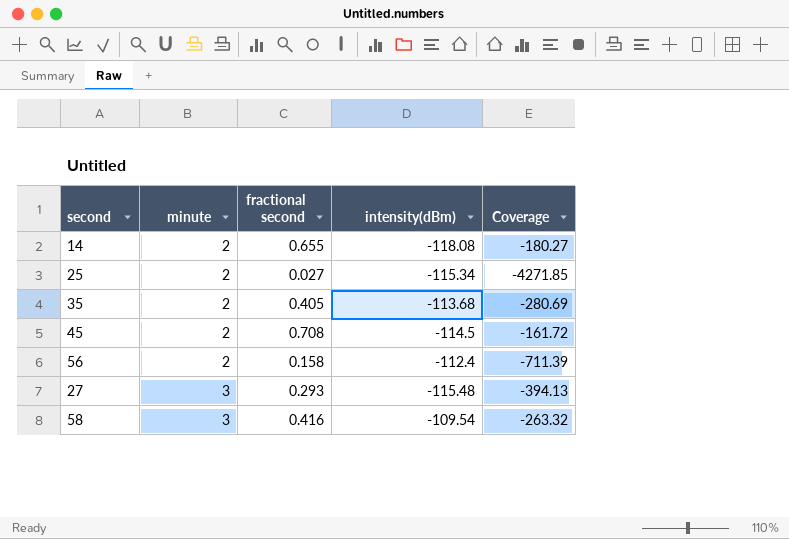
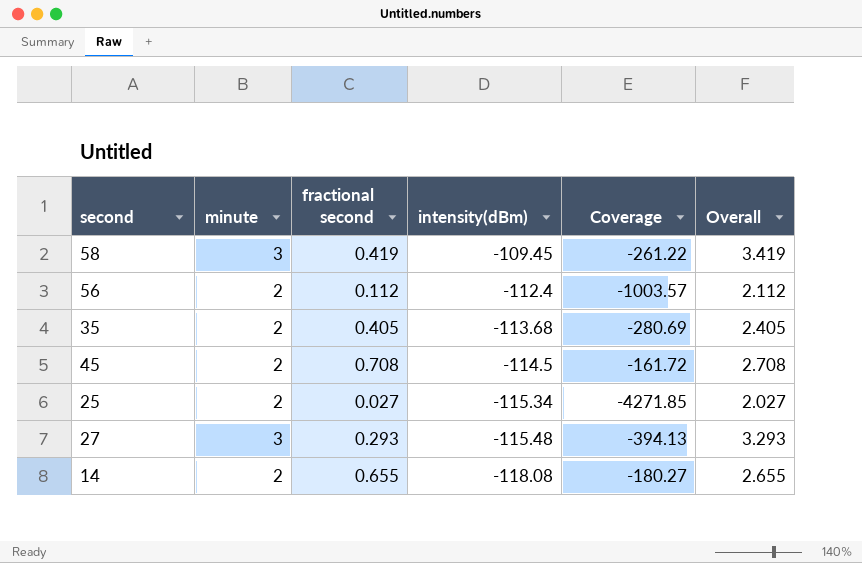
row order: minute ascending -> intensity(dBm) descending
column Overall | formula: none -> [minute] + [fractional second]
58 | fractional second: 0.416 -> 0.419
58 | intensity(dBm): -109.54 -> -109.45
58 | Coverage: -263.32 -> -261.22
56 | fractional second: 0.158 -> 0.112
56 | Coverage: -711.39 -> -1003.57

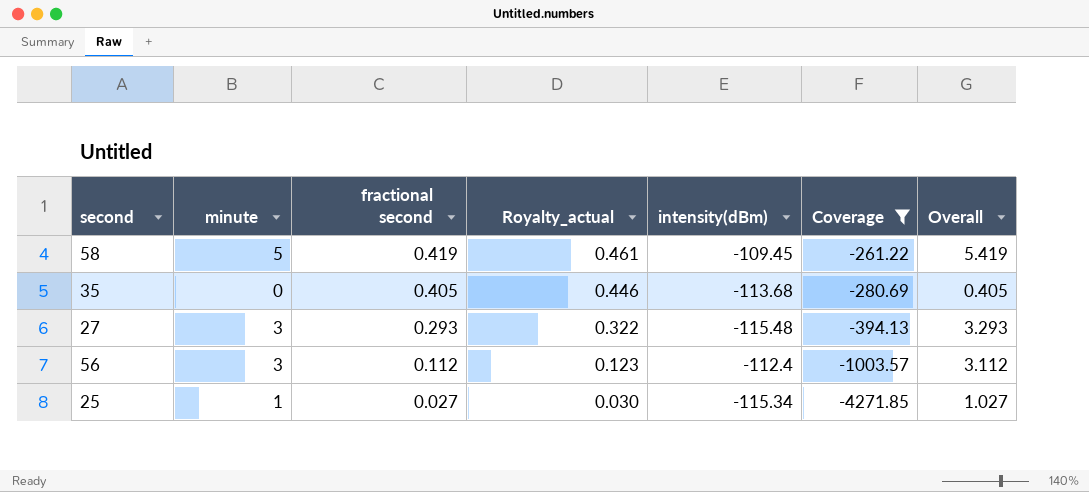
filter: none -> Coverage <= -261.22
row order: intensity(dBm) descending -> fractional second descending
column Royalty_actual | formula: none -> [fractional second] * 1.1
58 | minute: 3 -> 5
58 | Overall: 3.419 -> 5.419
35 | minute: 2 -> 0
35 | Overall: 2.405 -> 0.405
56 | minute: 2 -> 3
56 | Overall: 2.112 -> 3.112
25 | minute: 2 -> 1
25 | Overall: 2.027 -> 1.027

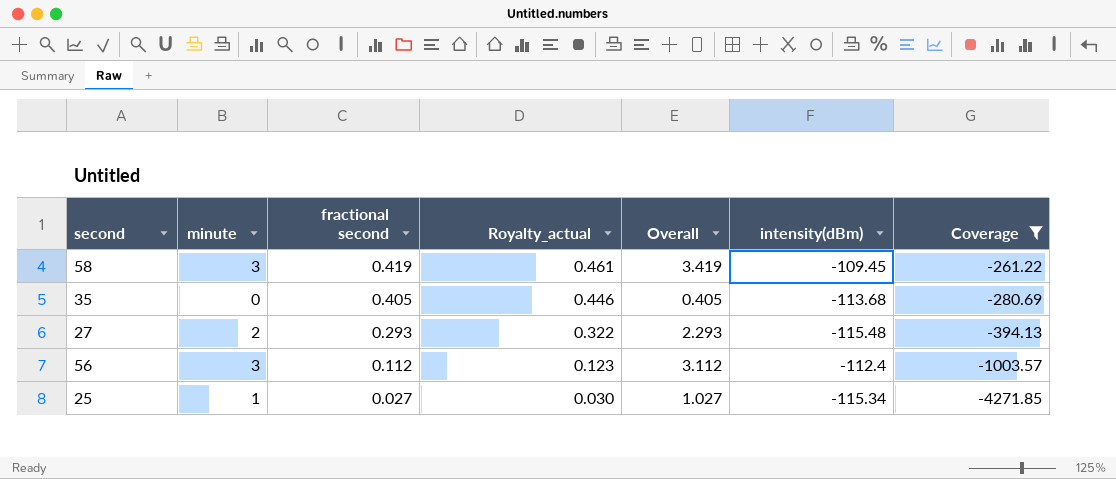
column Overall | position: 7 -> 5
58 | minute: 5 -> 3
58 | Overall: 5.419 -> 3.419
27 | minute: 3 -> 2
27 | Overall: 3.293 -> 2.293

